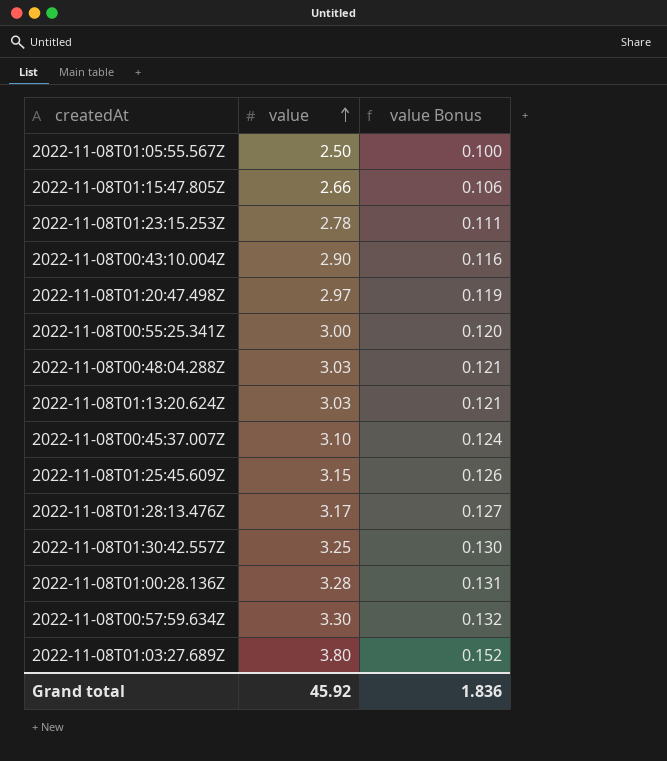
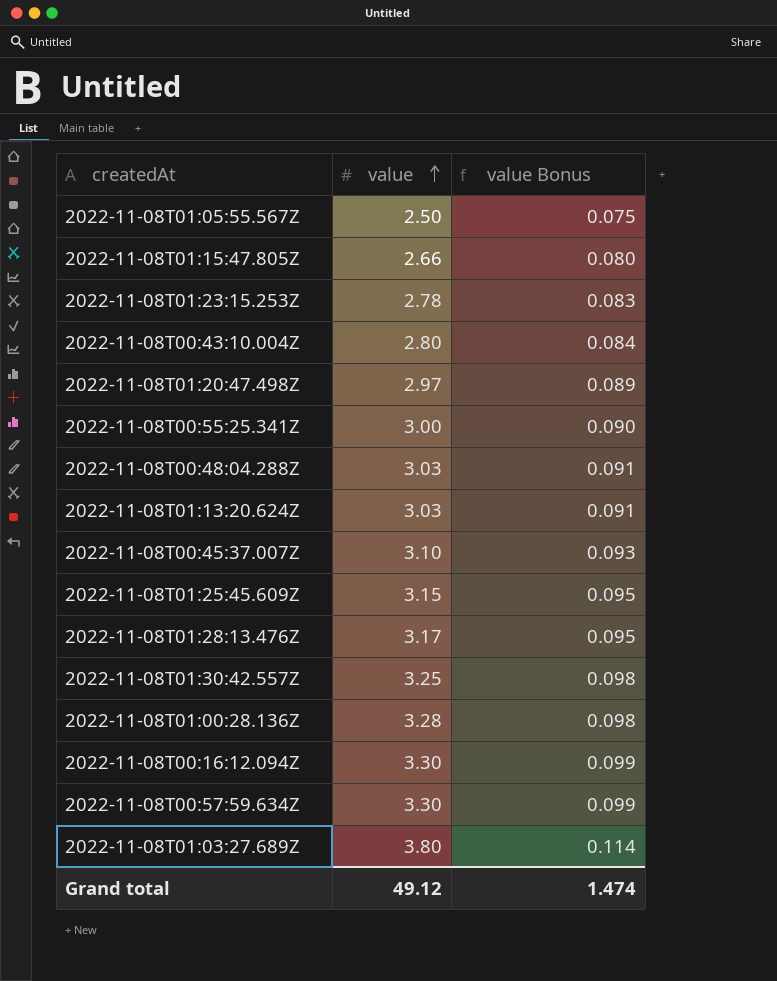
column value Bonus | formula: [value] * 0.04 -> [value] * 0.03
2022-11-08T00:43:10.004Z | value: 2.90 -> 2.80
row 2022-11-08T00:16:12.094Z: none -> 3.30 | 0.099
Grand total | value: 45.92 -> 49.12
Grand total | value Bonus: 1.836 -> 1.474

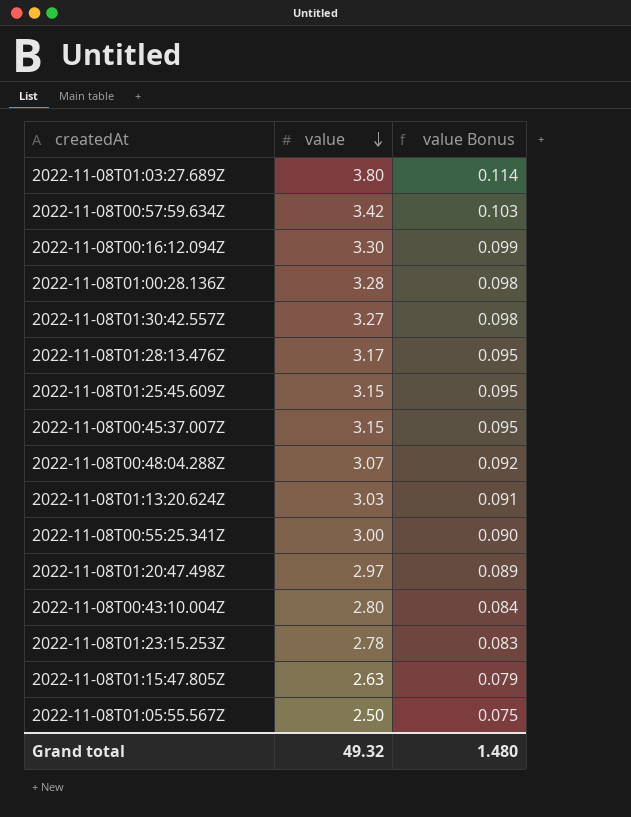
row order: value ascending -> value descending
2022-11-08T00:57:59.634Z | value: 3.30 -> 3.42
2022-11-08T00:57:59.634Z | value Bonus: 0.099 -> 0.103
2022-11-08T01:30:42.557Z | value: 3.25 -> 3.27
2022-11-08T00:45:37.007Z | value: 3.10 -> 3.15
2022-11-08T00:45:37.007Z | value Bonus: 0.093 -> 0.095
2022-11-08T00:48:04.288Z | value: 3.03 -> 3.07
2022-11-08T00:48:04.288Z | value Bonus: 0.091 -> 0.092
2022-11-08T01:15:47.805Z | value: 2.66 -> 2.63
2022-11-08T01:15:47.805Z | value Bonus: 0.080 -> 0.079
Grand total | value: 49.12 -> 49.32
Grand total | value Bonus: 1.474 -> 1.480

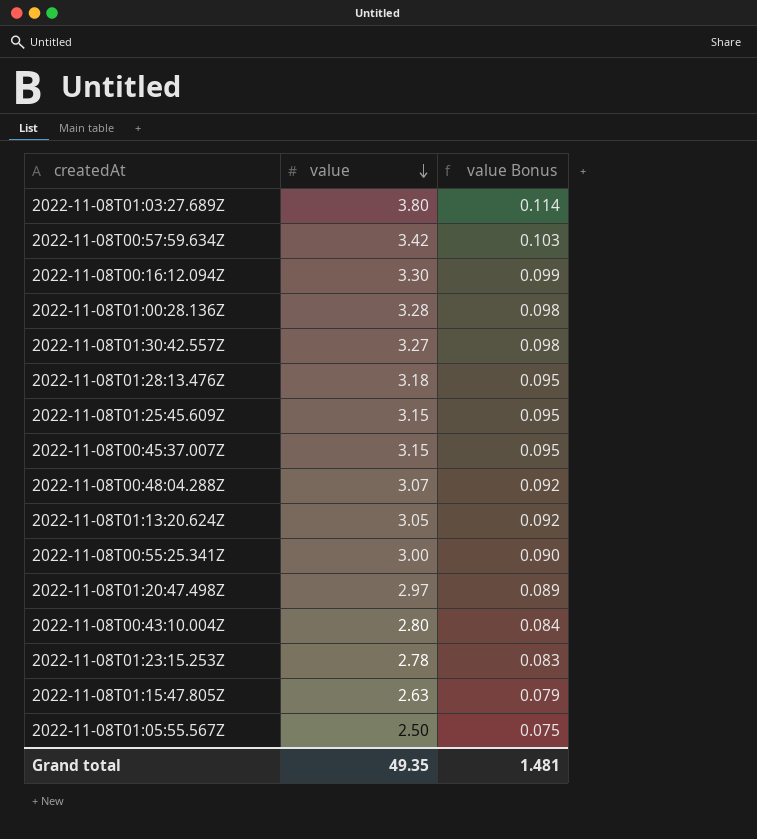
2022-11-08T01:28:13.476Z | value: 3.17 -> 3.18
2022-11-08T01:13:20.624Z | value: 3.03 -> 3.05
2022-11-08T01:13:20.624Z | value Bonus: 0.091 -> 0.092
Grand total | value: 49.32 -> 49.35
Grand total | value Bonus: 1.480 -> 1.481

